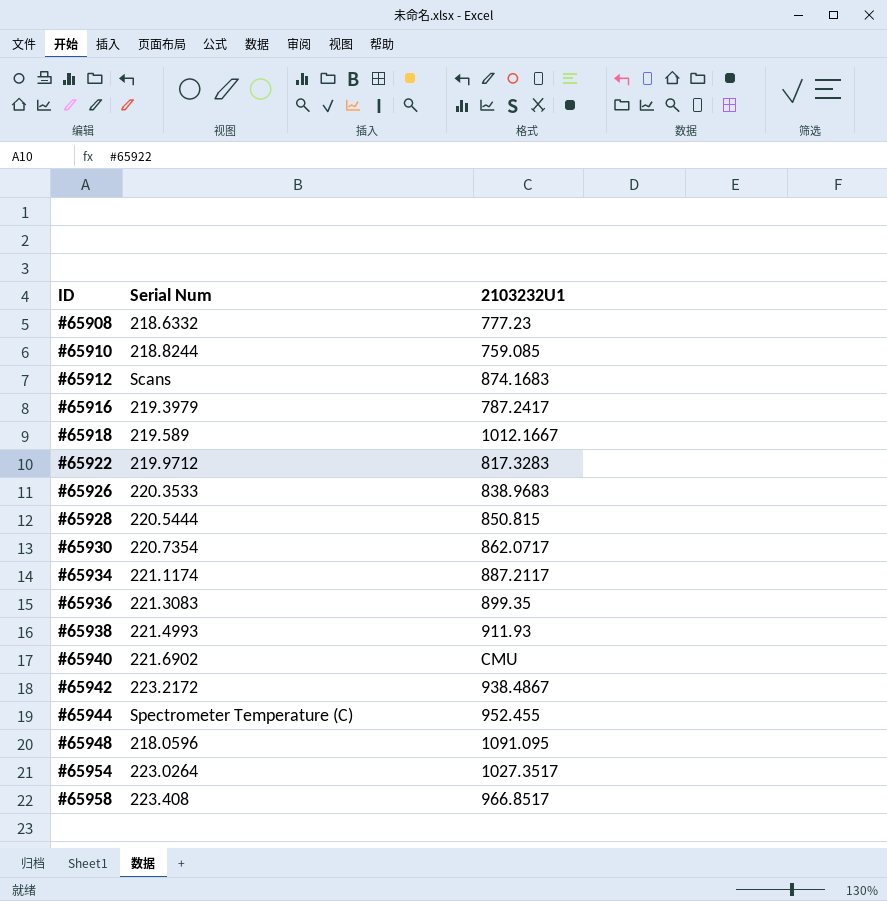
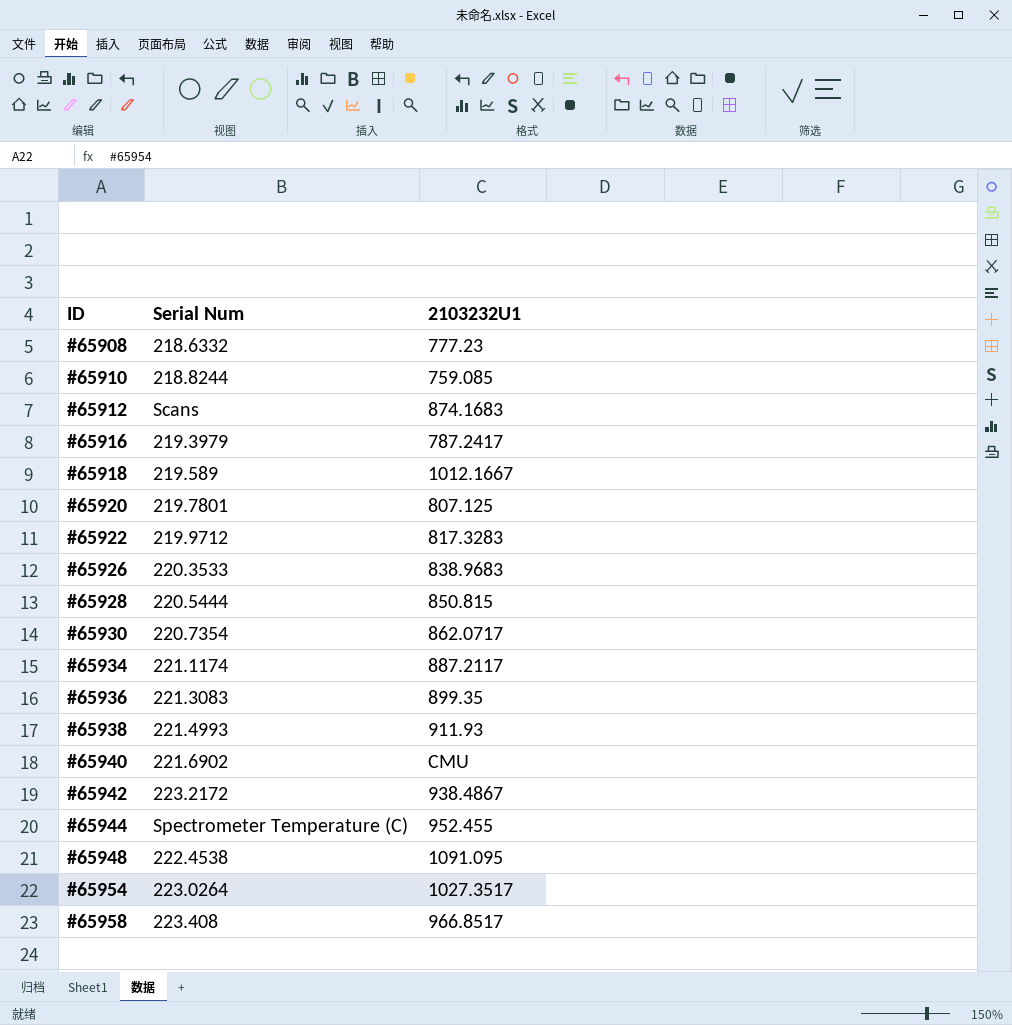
row #65920: none -> 219.7801 | 807.125
#65948 | Serial Num: 218.0596 -> 222.4538

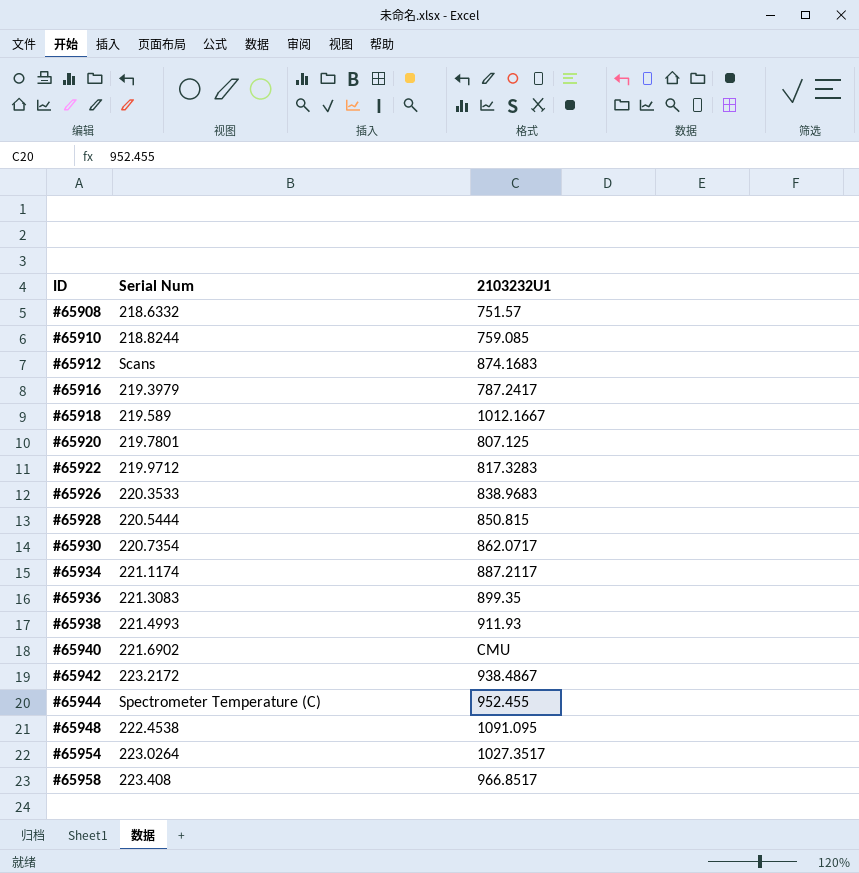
#65908 | 2103232U1: 777.23 -> 751.57

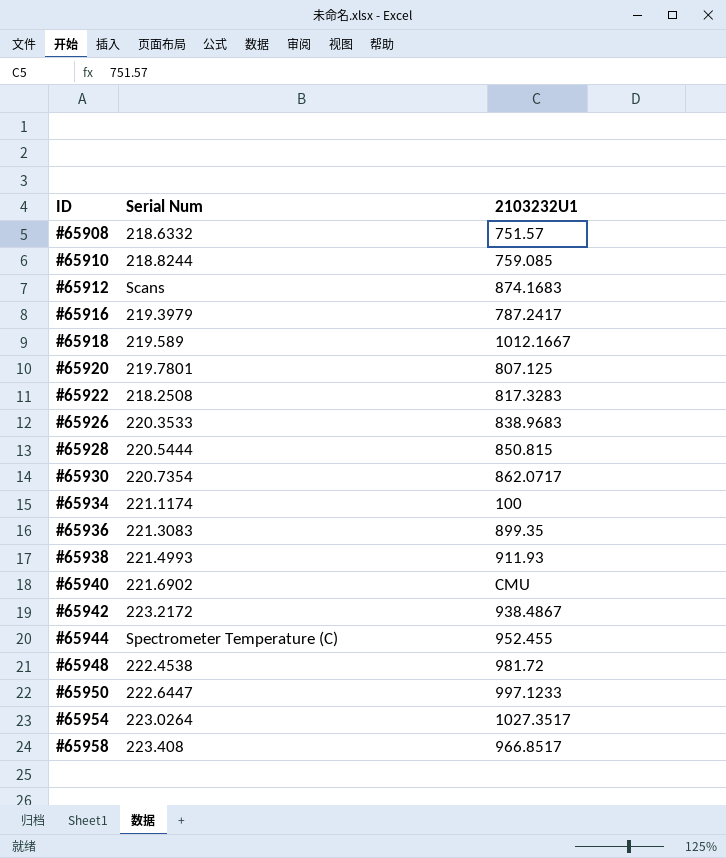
#65922 | Serial Num: 219.9712 -> 218.2508
#65934 | 2103232U1: 887.2117 -> 100
#65948 | 2103232U1: 1091.095 -> 981.72
row #65950: none -> 222.6447 | 997.1233

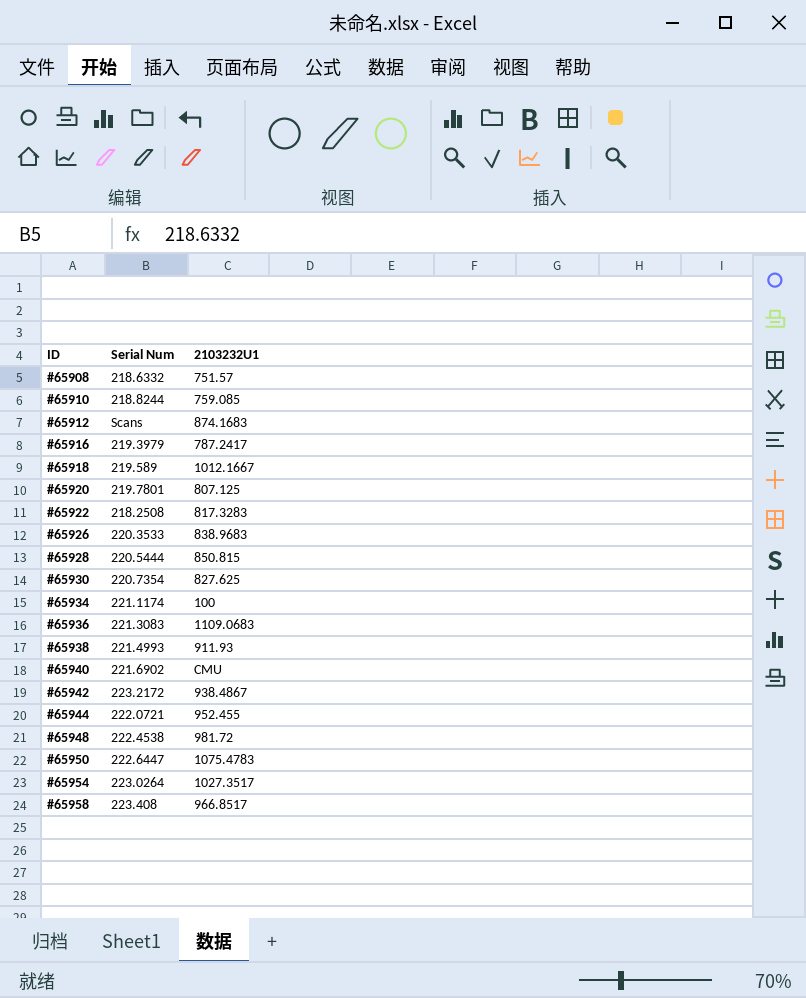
#65930 | 2103232U1: 862.0717 -> 827.625
#65936 | 2103232U1: 899.35 -> 1109.0683
#65944 | Serial Num: Spectrometer Temperature (C) -> 222.0721
#65950 | 2103232U1: 997.1233 -> 1075.4783

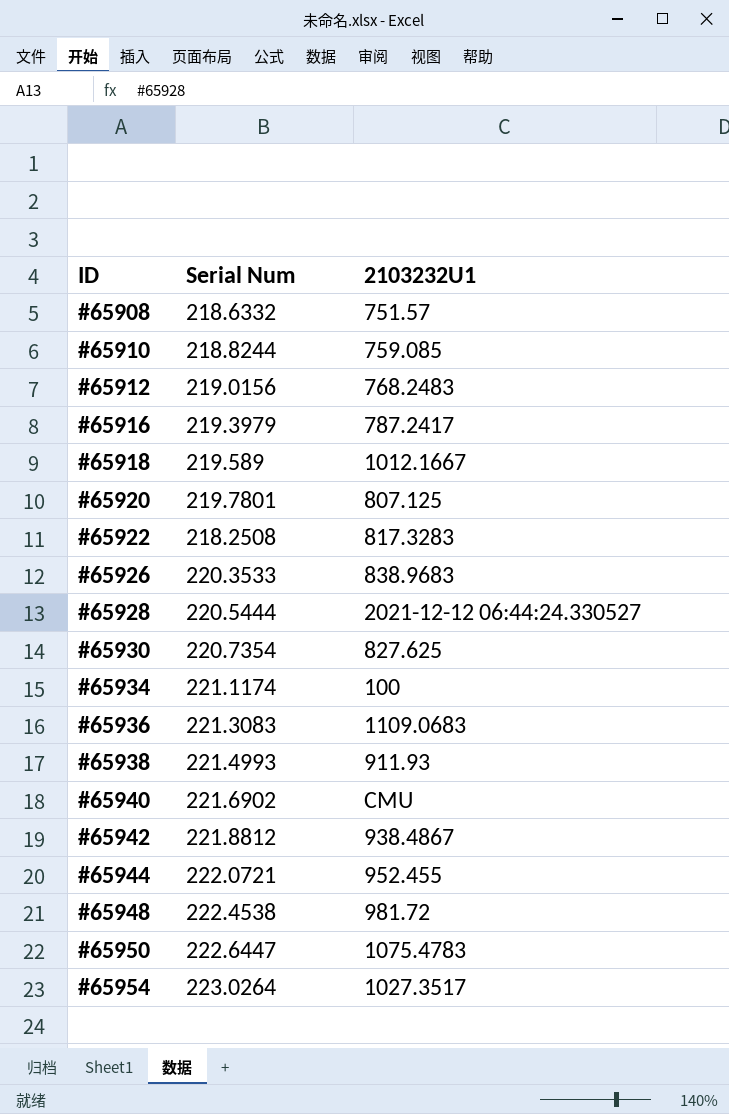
row #65958: 223.408 | 966.8517 -> none
#65912 | Serial Num: Scans -> 219.0156
#65912 | 2103232U1: 874.1683 -> 768.2483
#65928 | 2103232U1: 850.815 -> 2021-12-12 06:44:24.330527
#65942 | Serial Num: 223.2172 -> 221.8812

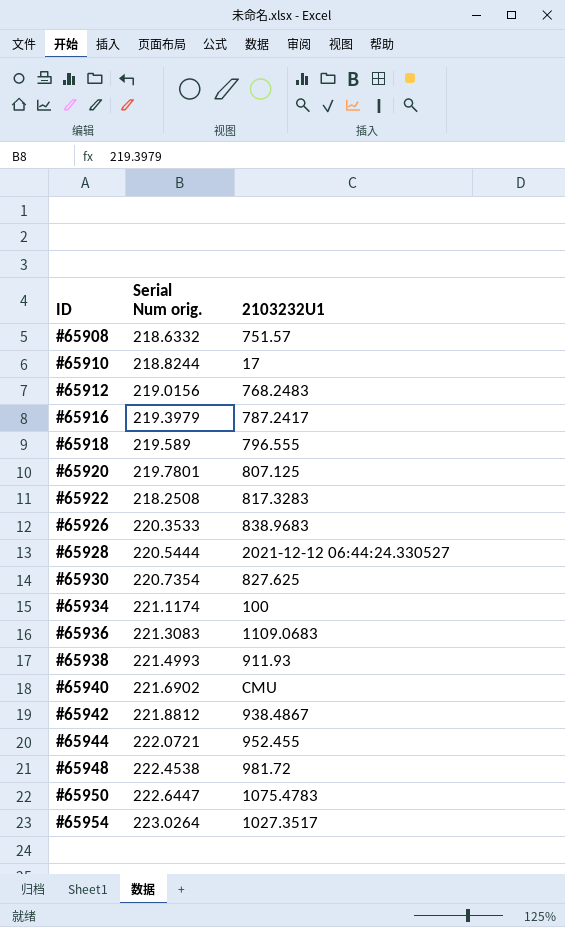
column name: Serial Num -> Serial Num orig.
#65910 | 2103232U1: 759.085 -> 17
#65918 | 2103232U1: 1012.1667 -> 796.555

